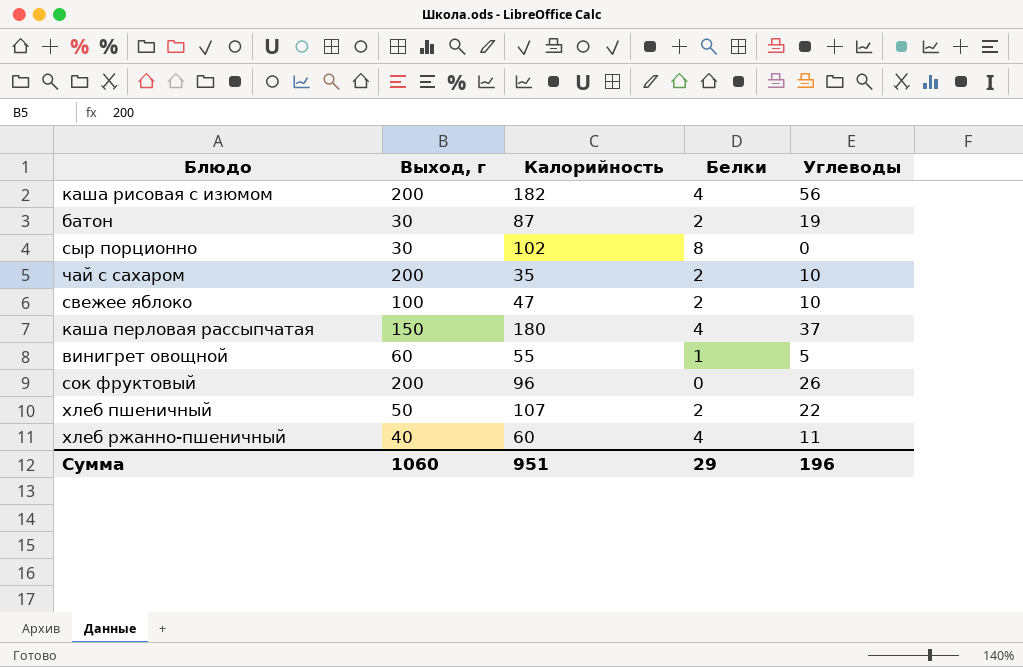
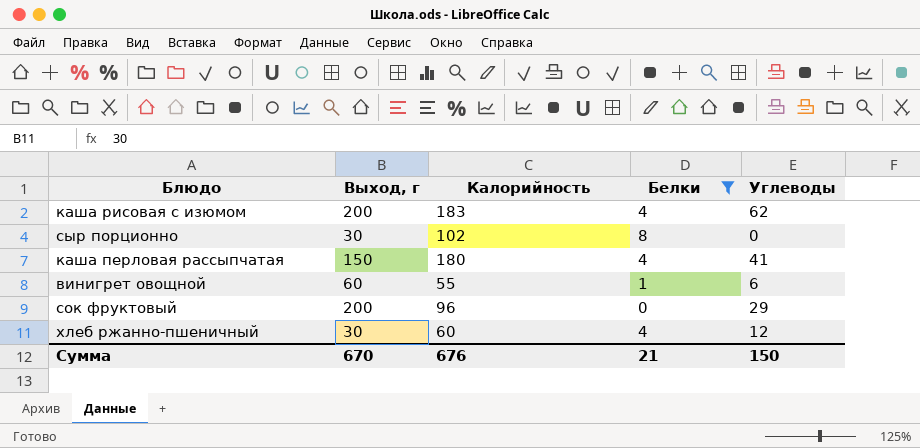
filter: none -> Белки != 2
каша рисовая с изюмом | Калорийность: 182 -> 183
каша рисовая с изюмом | Углеводы: 56 -> 62
каша перловая рассыпчатая | Углеводы: 37 -> 41
винигрет овощной | Углеводы: 5 -> 6
сок фруктовый | Углеводы: 26 -> 29
хлеб ржанно-пшеничный | Выход, г: 40 -> 30
хлеб ржанно-пшеничный | Углеводы: 11 -> 12
Сумма | Выход, г: 1060 -> 670
Сумма | Калорийность: 951 -> 676
Сумма | Белки: 29 -> 21
Сумма | Углеводы: 196 -> 150

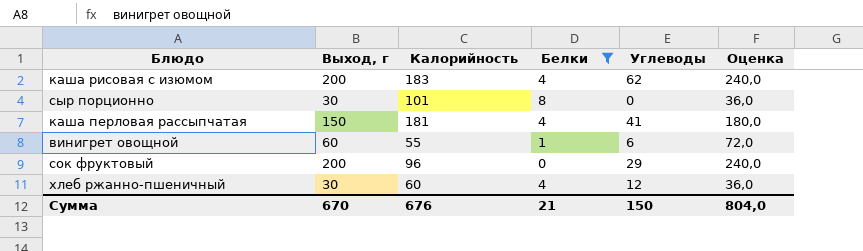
column Оценка | formula: none -> [Выход, г] * 1,2
сыр порционно | Калорийность: 102 -> 101
каша перловая рассыпчатая | Калорийность: 180 -> 181

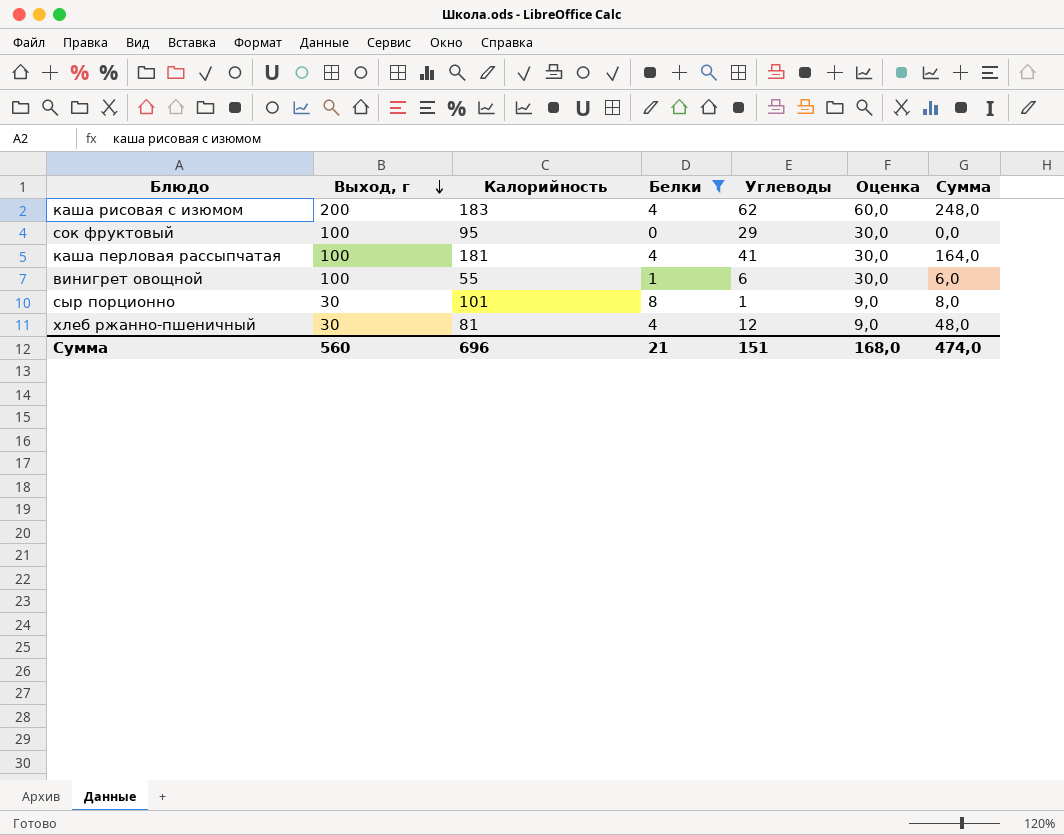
row order: none -> Выход, г descending
column Оценка | formula: [Выход, г] * 1,2 -> [Выход, г] * 0,3
column Сумма | formula: none -> [Белки] * [Углеводы]
сок фруктовый | Выход, г: 200 -> 100
сок фруктовый | Калорийность: 96 -> 95
каша перловая рассыпчатая | Выход, г: 150 -> 100
винигрет овощной | Выход, г: 60 -> 100
сыр порционно | Углеводы: 0 -> 1
хлеб ржанно-пшеничный | Калорийность: 60 -> 81
Сумма | Выход, г: 670 -> 560
Сумма | Калорийность: 676 -> 696
Сумма | Углеводы: 150 -> 151
Сумма | Оценка: 804,0 -> 168,0

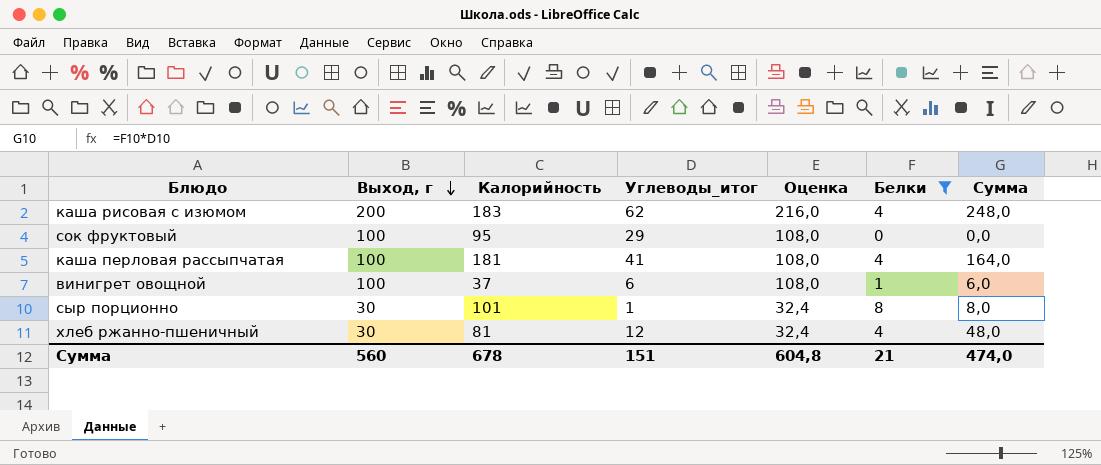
column name: Углеводы -> Углеводы_итог
column Оценка | formula: [Выход, г] * 0,3 -> [Выход, г] * 1,08
column Белки | position: 4 -> 6
винигрет овощной | Калорийность: 55 -> 37
Сумма | Калорийность: 696 -> 678
Сумма | Оценка: 168,0 -> 604,8

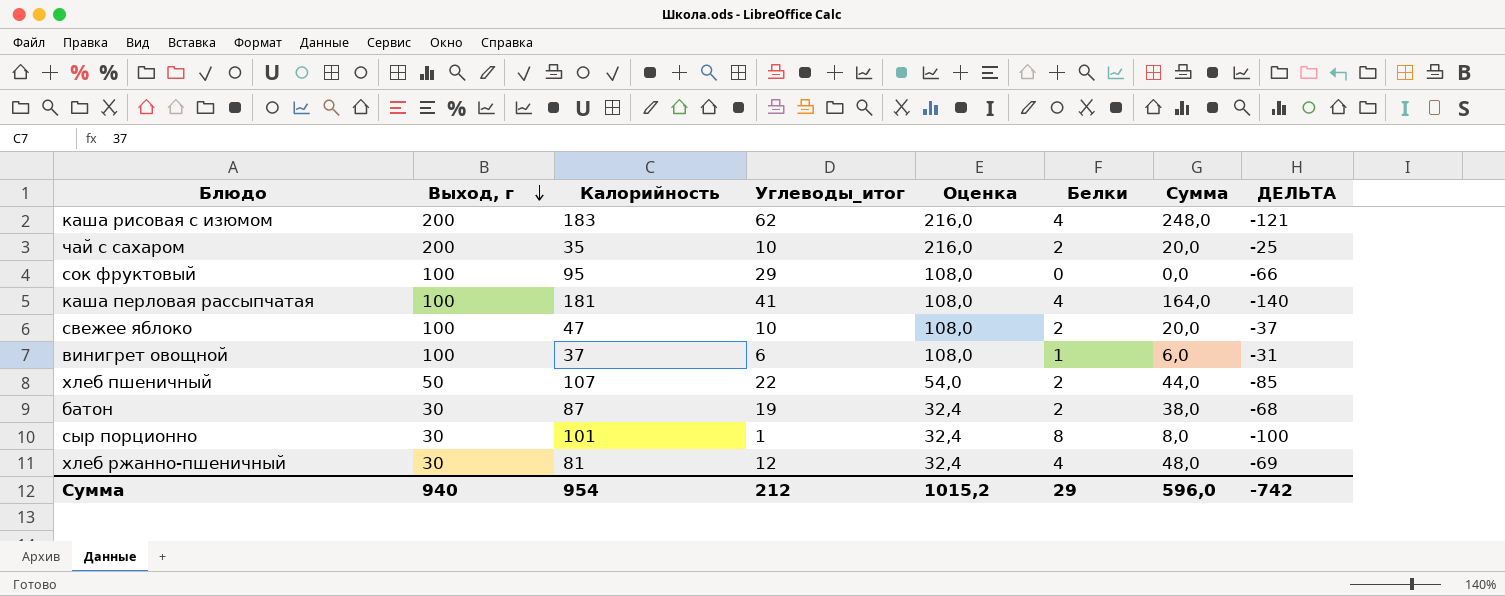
filter: Белки != 2 -> none
column ДЕЛЬТА | formula: none -> [Углеводы_итог] - [Калорийность]
Сумма | Выход, г: 560 -> 940
Сумма | Калорийность: 678 -> 954
Сумма | Углеводы_итог: 151 -> 212
Сумма | Оценка: 604,8 -> 1015,2
Сумма | Белки: 21 -> 29
Сумма | Сумма: 474,0 -> 596,0

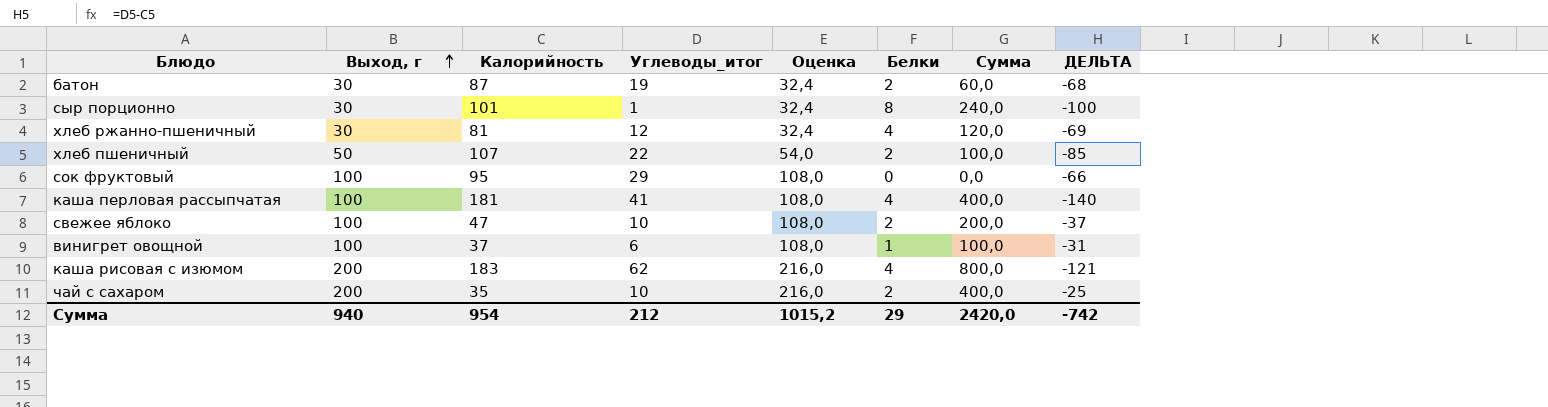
row order: Выход, г descending -> Выход, г ascending
column Сумма | formula: [Углеводы_итог] * [Белки] -> [Выход, г] * [Белки]
Сумма | Сумма: 596,0 -> 2420,0

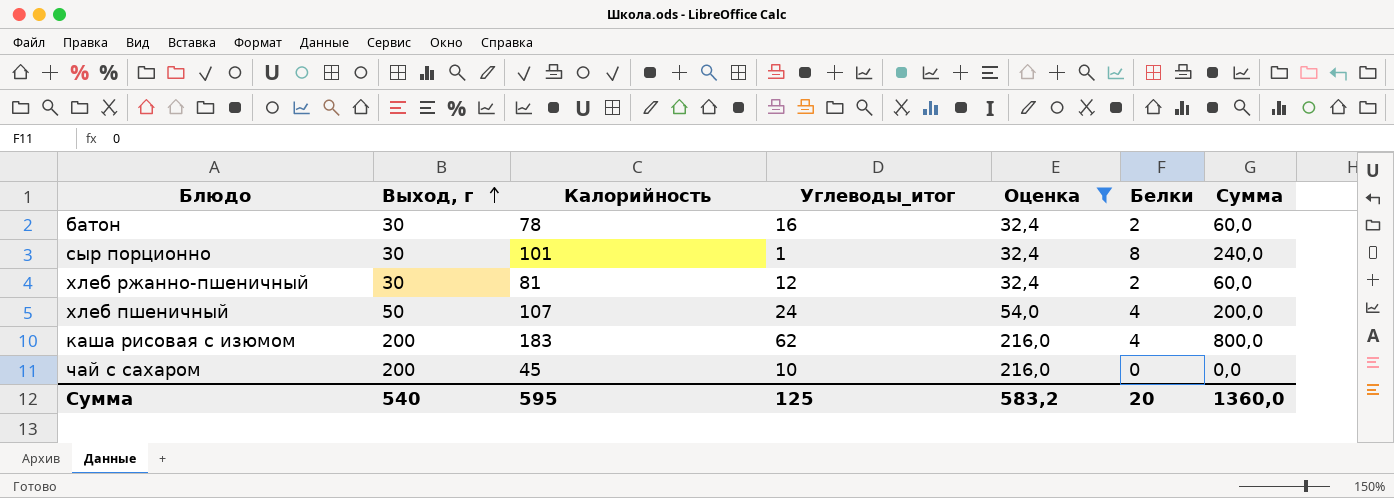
filter: none -> Оценка != 108,0
column ДЕЛЬТА | formula: [Углеводы_итог] - [Калорийность] -> none
батон | Калорийность: 87 -> 78
батон | Углеводы_итог: 19 -> 16
хлеб ржанно-пшеничный | Белки: 4 -> 2
хлеб ржанно-пшеничный | Сумма: 120,0 -> 60,0
хлеб пшеничный | Углеводы_итог: 22 -> 24
хлеб пшеничный | Белки: 2 -> 4
хлеб пшеничный | Сумма: 100,0 -> 200,0
чай с сахаром | Калорийность: 35 -> 45
чай с сахаром | Белки: 2 -> 0
чай с сахаром | Сумма: 400,0 -> 0,0
Сумма | Выход, г: 940 -> 540
Сумма | Калорийность: 954 -> 595
Сумма | Углеводы_итог: 212 -> 125
Сумма | Оценка: 1015,2 -> 583,2
Сумма | Белки: 29 -> 20
Сумма | Сумма: 2420,0 -> 1360,0

